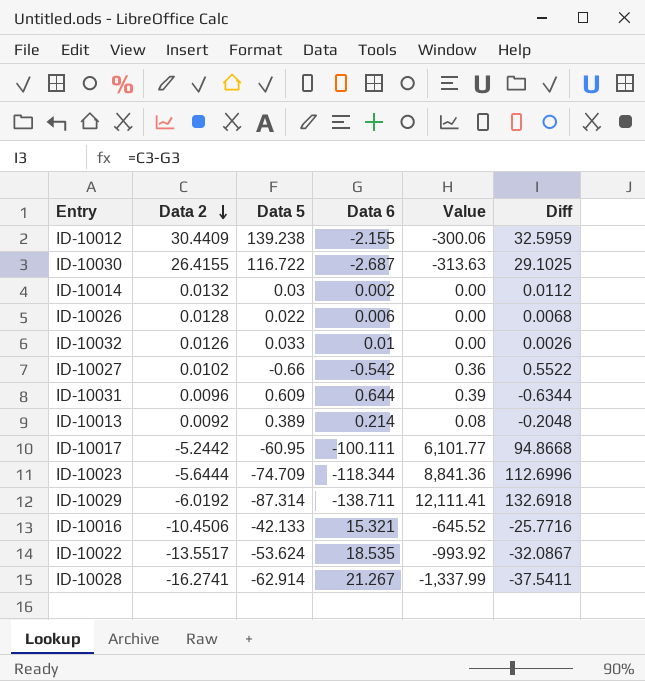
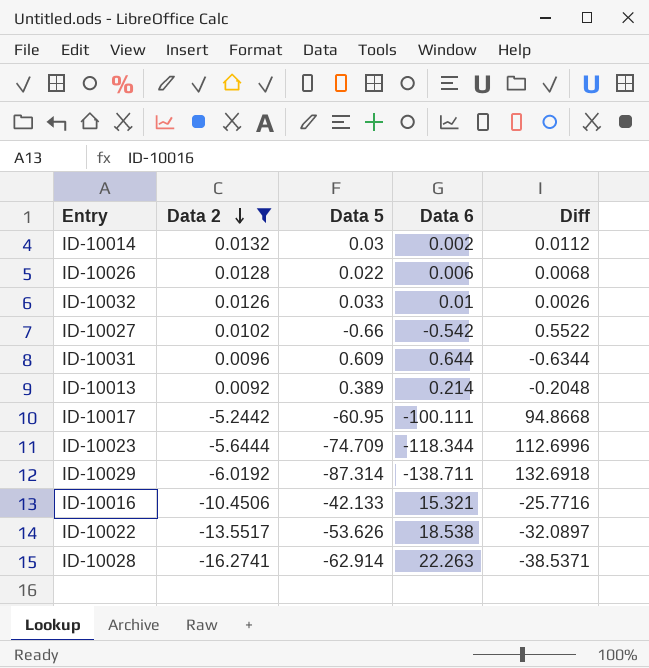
filter: none -> Data 2 <= 0.0132
column Value | formula: [Data 5] * [Data 6] -> none
ID-10022 | Data 5: -53.624 -> -53.626
ID-10022 | Data 6: 18.535 -> 18.538
ID-10022 | Diff: -32.0867 -> -32.0897
ID-10028 | Data 6: 21.267 -> 22.263
ID-10028 | Diff: -37.5411 -> -38.5371

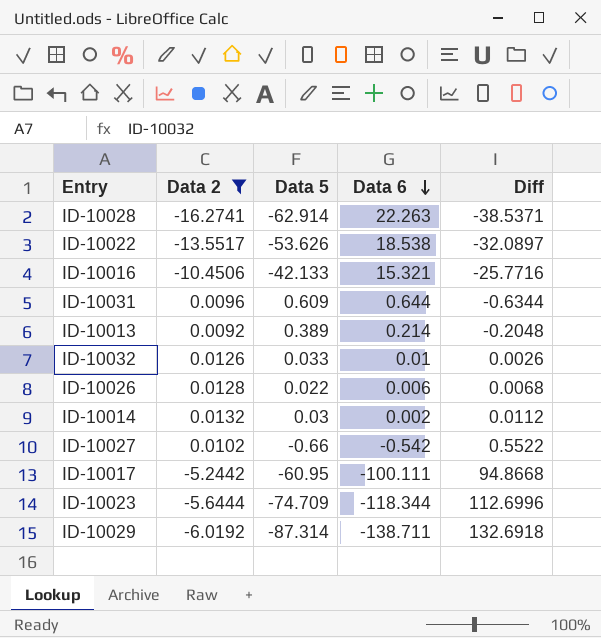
row order: Data 2 descending -> Data 6 descending

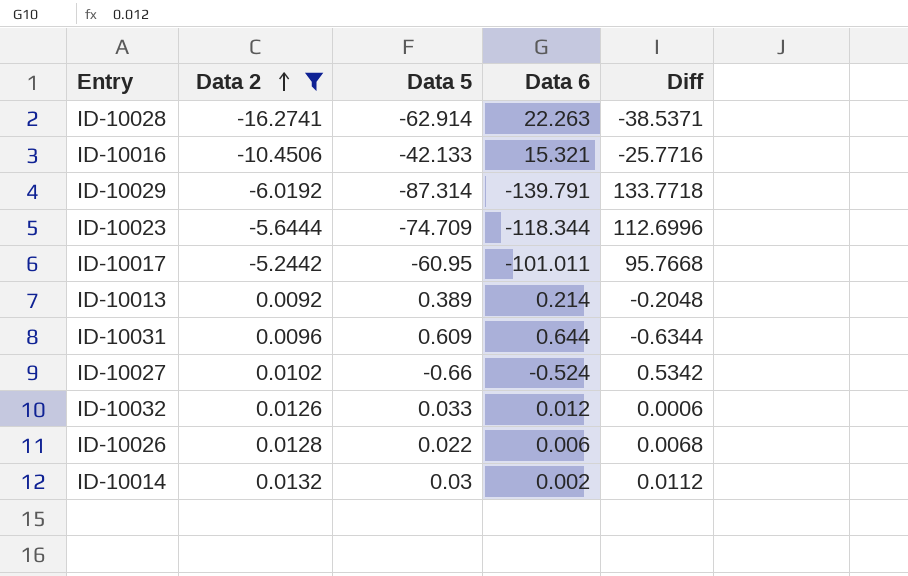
row order: Data 6 descending -> Data 2 ascending
row ID-10022: -13.5517 | -53.626 | 18.538 | -32.0897 -> none
ID-10029 | Data 6: -138.711 -> -139.791
ID-10029 | Diff: 132.6918 -> 133.7718
ID-10017 | Data 6: -100.111 -> -101.011
ID-10017 | Diff: 94.8668 -> 95.7668
ID-10027 | Data 6: -0.542 -> -0.524
ID-10027 | Diff: 0.5522 -> 0.5342
ID-10032 | Data 6: 0.01 -> 0.012
ID-10032 | Diff: 0.0026 -> 0.0006

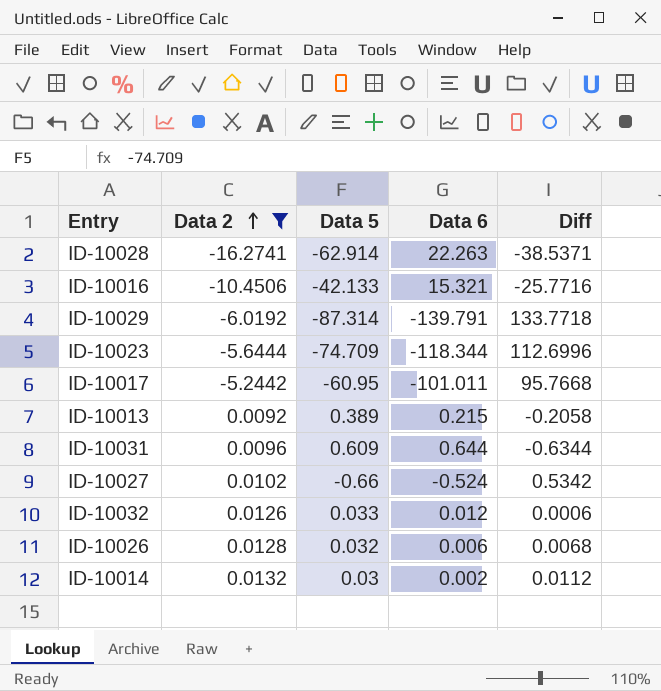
ID-10013 | Data 6: 0.214 -> 0.215
ID-10013 | Diff: -0.2048 -> -0.2058
ID-10026 | Data 5: 0.022 -> 0.032

